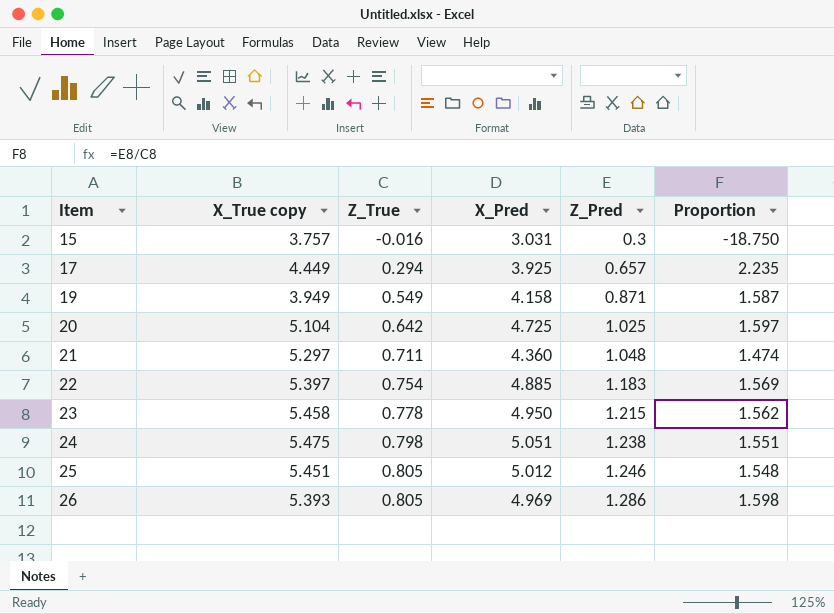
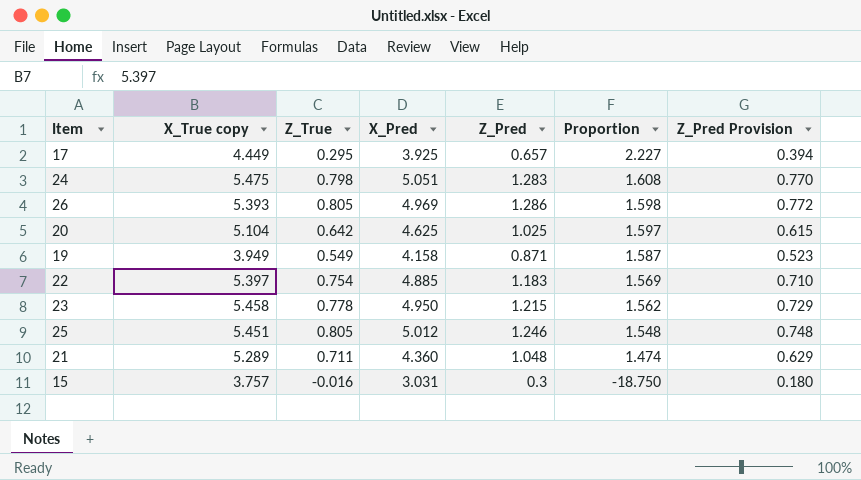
row order: Item ascending -> Proportion descending
column Z_Pred Provision | formula: none -> [Z_Pred] * 0.6
17 | Z_True: 0.294 -> 0.295
17 | Proportion: 2.235 -> 2.227
24 | Z_Pred: 1.238 -> 1.283
24 | Proportion: 1.551 -> 1.608
20 | X_Pred: 4.725 -> 4.625
21 | X_True copy: 5.297 -> 5.289

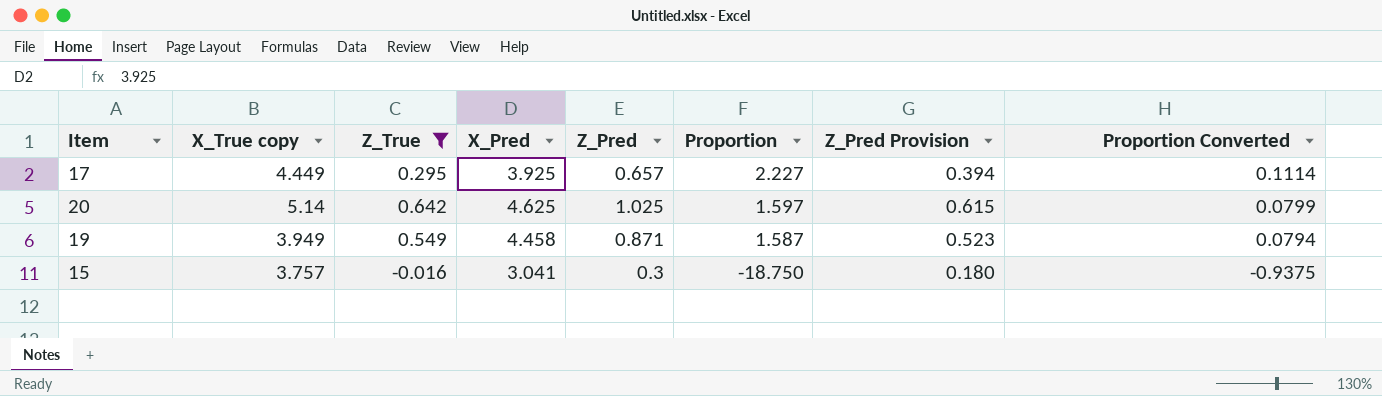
filter: none -> Z_True <= 0.642
column Proportion Converted | formula: none -> [Proportion] * 0.05
20 | X_True copy: 5.104 -> 5.14
19 | X_Pred: 4.158 -> 4.458
15 | X_Pred: 3.031 -> 3.041

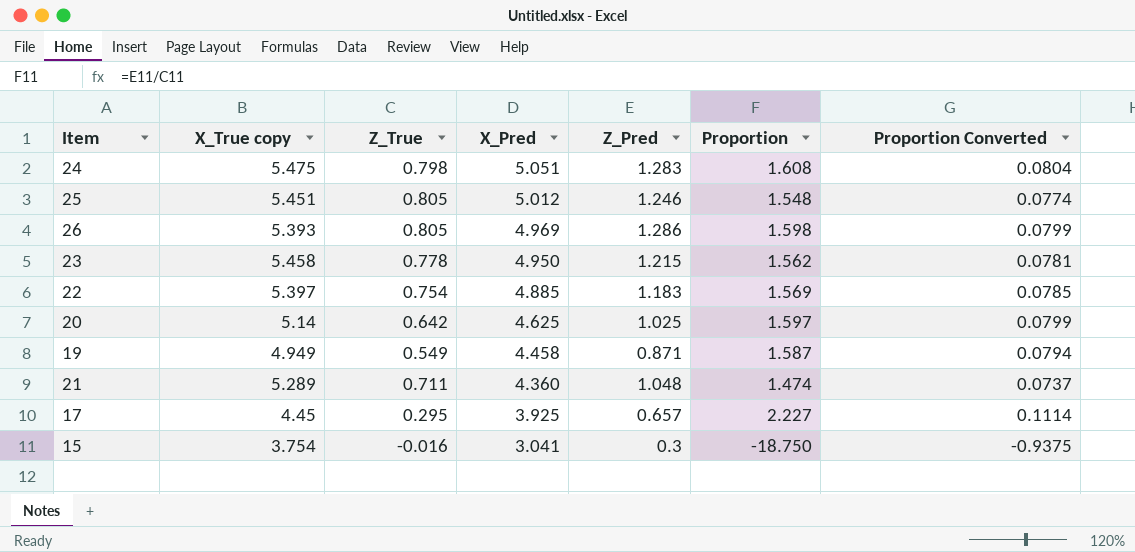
filter: Z_True <= 0.642 -> none
row order: Proportion descending -> X_Pred descending
column Z_Pred Provision | formula: [Z_Pred] * 0.6 -> none
19 | X_True copy: 3.949 -> 4.949
17 | X_True copy: 4.449 -> 4.45
15 | X_True copy: 3.757 -> 3.754

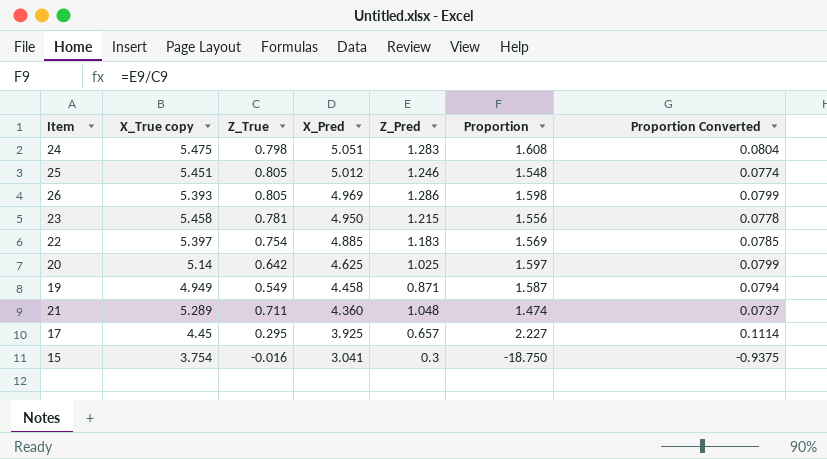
23 | Z_True: 0.778 -> 0.781
23 | Proportion: 1.562 -> 1.556
23 | Proportion Converted: 0.0781 -> 0.0778

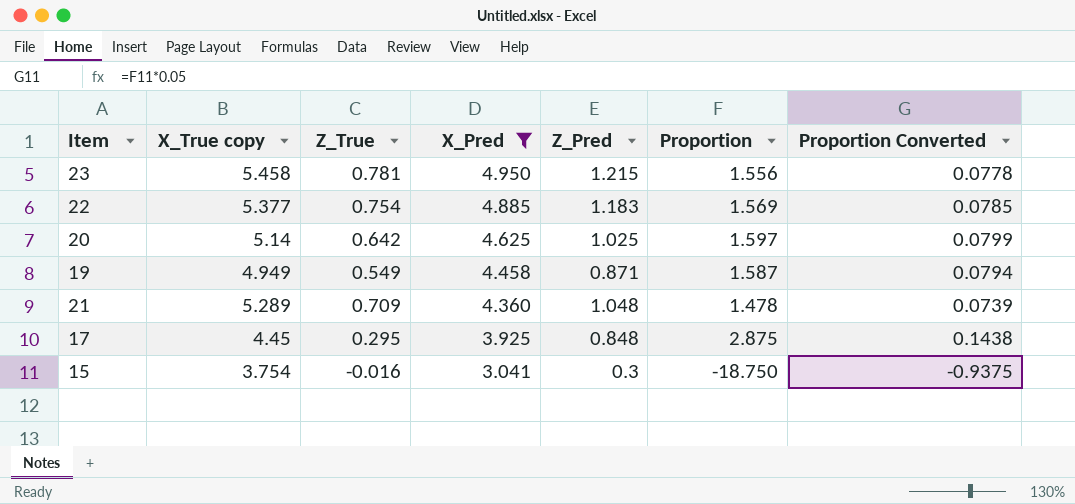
filter: none -> X_Pred <= 4.950
22 | X_True copy: 5.397 -> 5.377
21 | Z_True: 0.711 -> 0.709
21 | Proportion: 1.474 -> 1.478
21 | Proportion Converted: 0.0737 -> 0.0739
17 | Z_Pred: 0.657 -> 0.848
17 | Proportion: 2.227 -> 2.875
17 | Proportion Converted: 0.1114 -> 0.1438

